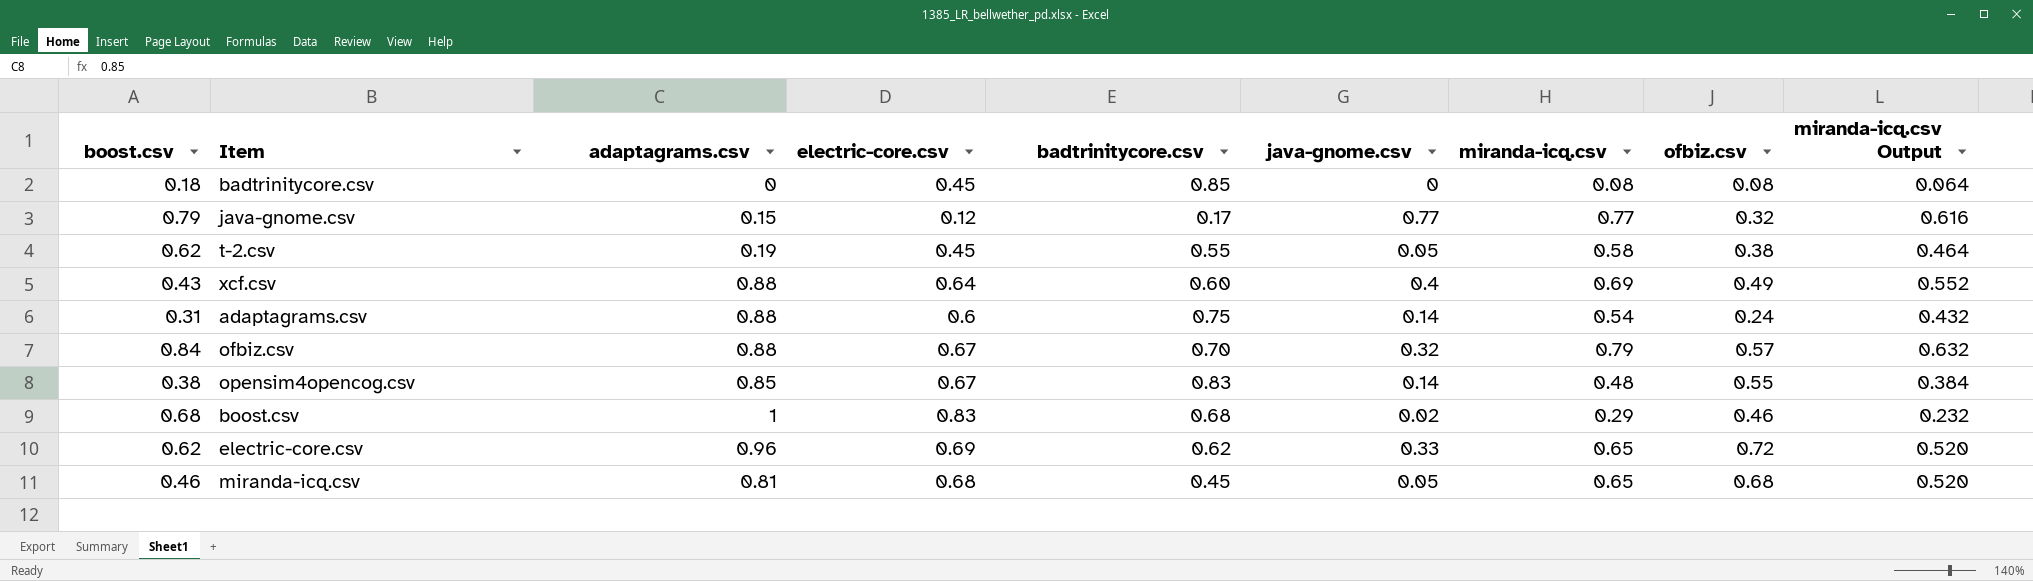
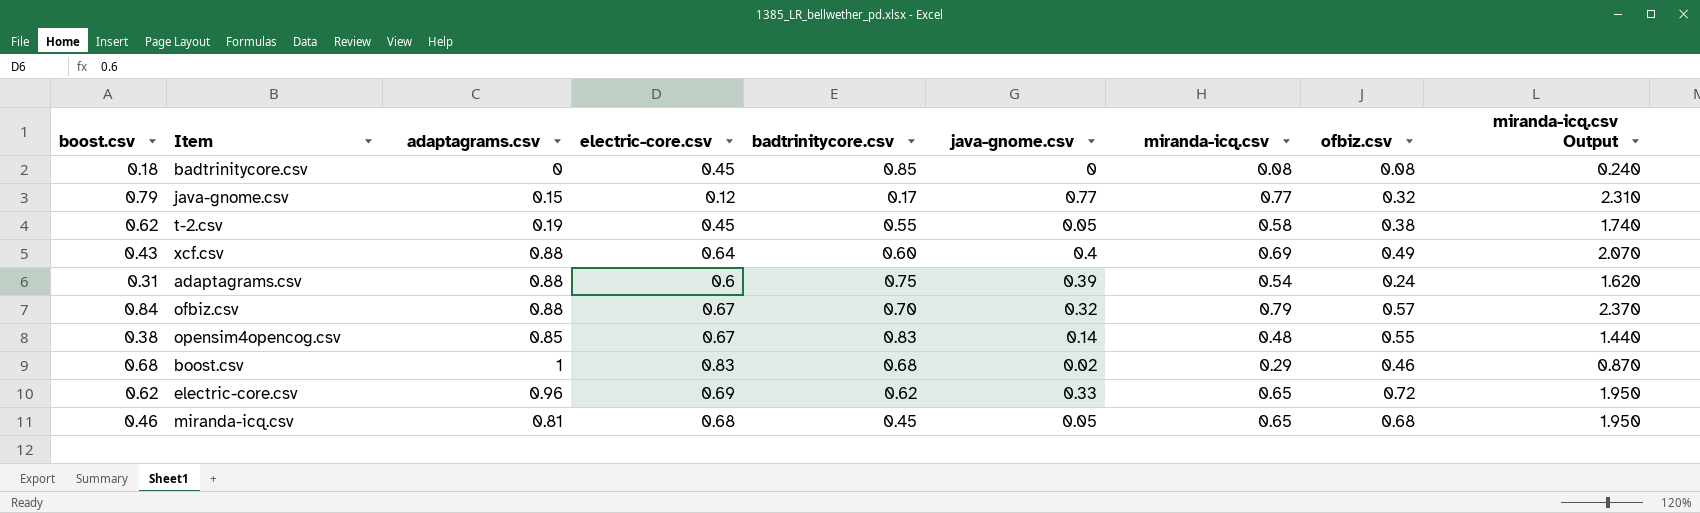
column miranda-icq.csv Output | formula: [miranda-icq.csv] * 0.8 -> [miranda-icq.csv] * 3
adaptagrams.csv | java-gnome.csv: 0.14 -> 0.39

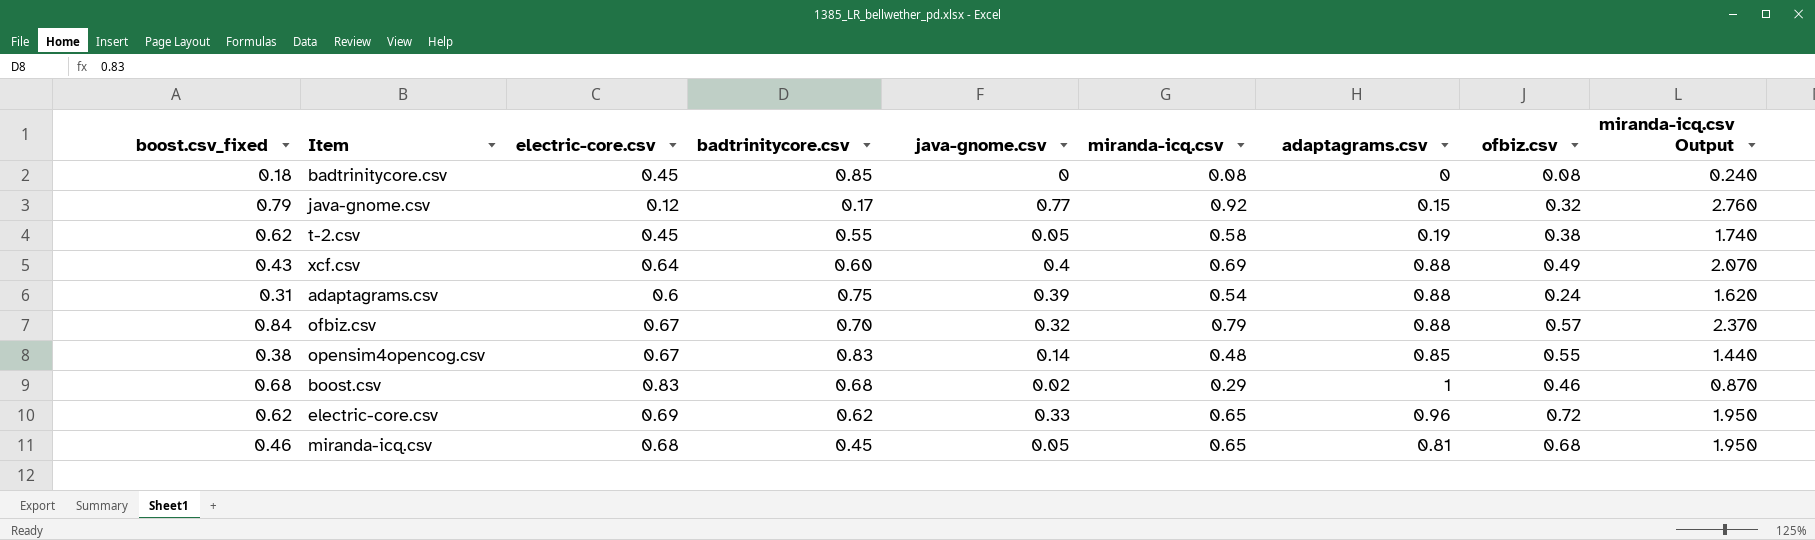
column name: boost.csv -> boost.csv_fixed
column adaptagrams.csv | position: 3 -> 7
java-gnome.csv | miranda-icq.csv: 0.77 -> 0.92
java-gnome.csv | miranda-icq.csv Output: 2.310 -> 2.760

